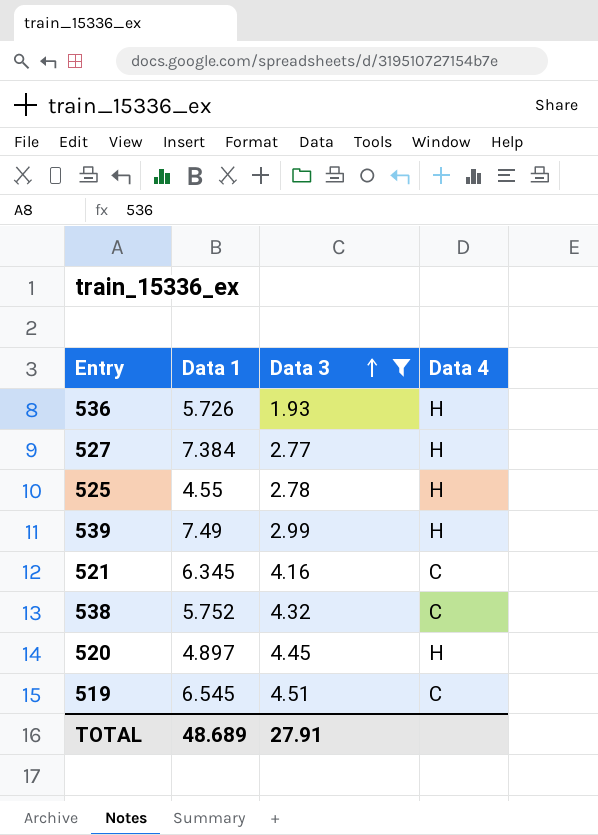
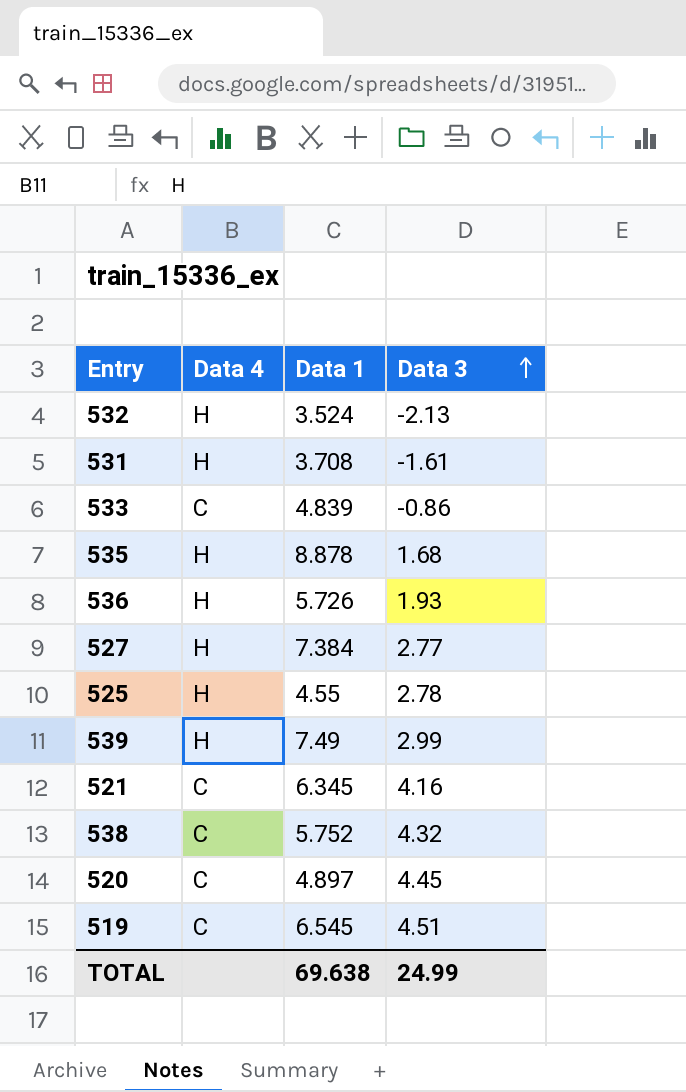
filter: Data 3 >= 1.93 -> none
column Data 4 | position: 4 -> 2
520 | Data 4: H -> C
TOTAL | Data 1: 48.689 -> 69.638
TOTAL | Data 3: 27.91 -> 24.99

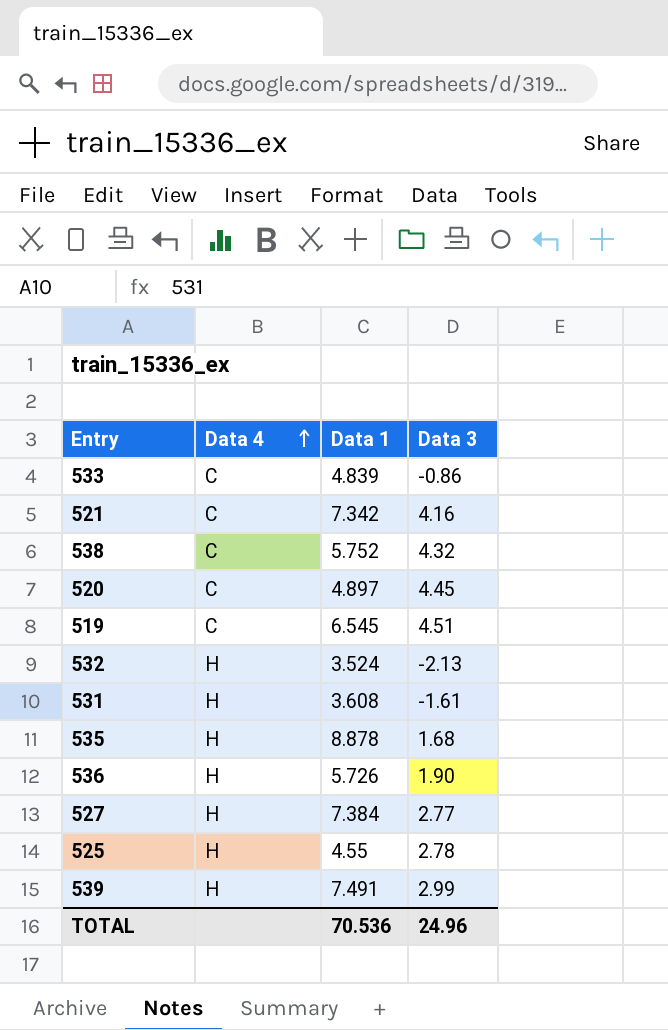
row order: Data 3 ascending -> Data 4 ascending
521 | Data 1: 6.345 -> 7.342
531 | Data 1: 3.708 -> 3.608
536 | Data 3: 1.93 -> 1.90
539 | Data 1: 7.49 -> 7.491
TOTAL | Data 1: 69.638 -> 70.536
TOTAL | Data 3: 24.99 -> 24.96

